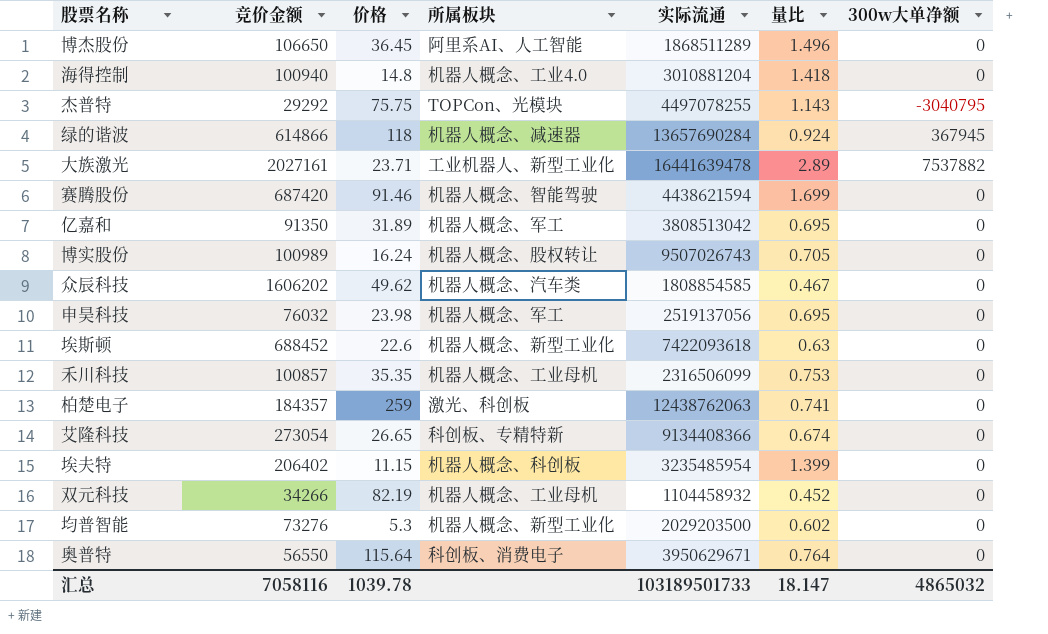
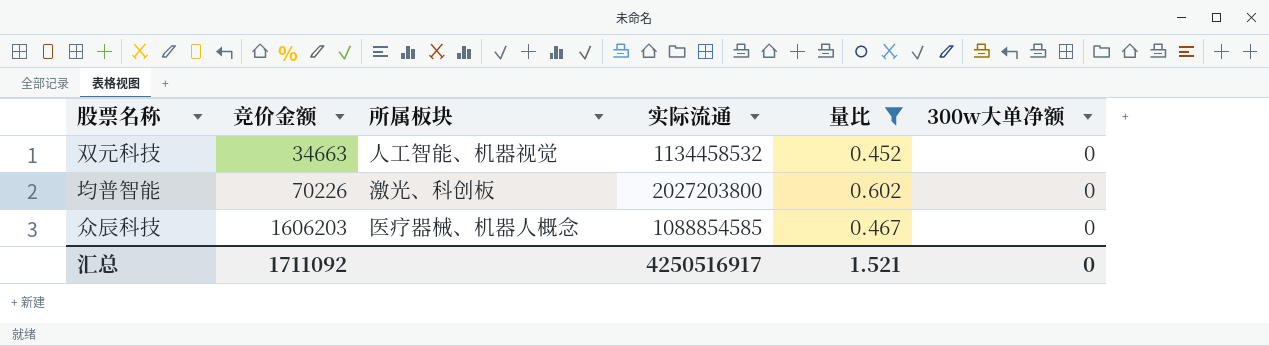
filter: none -> 量比 <= 0.602
row order: none -> 竞价金额 ascending
column 价格 | position: 3 -> none
双元科技 | 竞价金额: 34266 -> 34663
双元科技 | 所属板块: 机器人概念、工业母机 -> 人工智能、机器视觉
双元科技 | 实际流通: 1104458932 -> 1134458532
均普智能 | 竞价金额: 73276 -> 70226
均普智能 | 所属板块: 机器人概念、新型工业化 -> 激光、科创板
均普智能 | 实际流通: 2029203500 -> 2027203800
众辰科技 | 竞价金额: 1606202 -> 1606203
众辰科技 | 所属板块: 机器人概念、汽车类 -> 医疗器械、机器人概念
众辰科技 | 实际流通: 1808854585 -> 1088854585
汇总 | 竞价金额: 7058116 -> 1711092
汇总 | 实际流通: 103189501733 -> 4250516917
汇总 | 量比: 18.147 -> 1.521
汇总 | 300w大单净额: 4865032 -> 0

